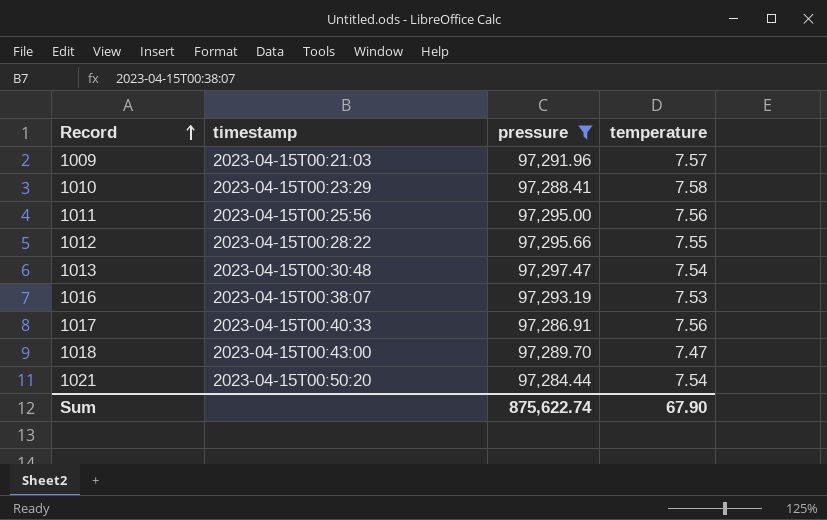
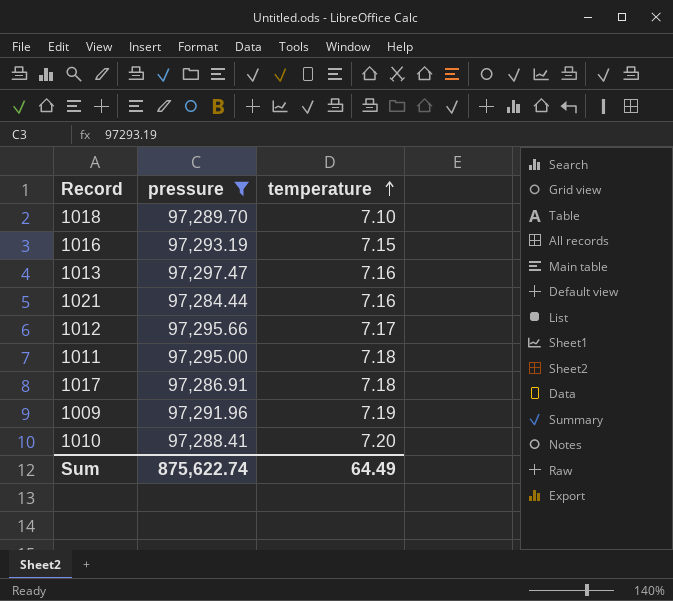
row order: Record ascending -> temperature ascending
column timestamp | position: 2 -> none
1018 | temperature: 7.47 -> 7.10
1016 | temperature: 7.53 -> 7.15
1013 | temperature: 7.54 -> 7.16
1021 | temperature: 7.54 -> 7.16
1012 | temperature: 7.55 -> 7.17
1011 | temperature: 7.56 -> 7.18
1017 | temperature: 7.56 -> 7.18
1009 | temperature: 7.57 -> 7.19
1010 | temperature: 7.58 -> 7.20
Sum | temperature: 67.90 -> 64.49

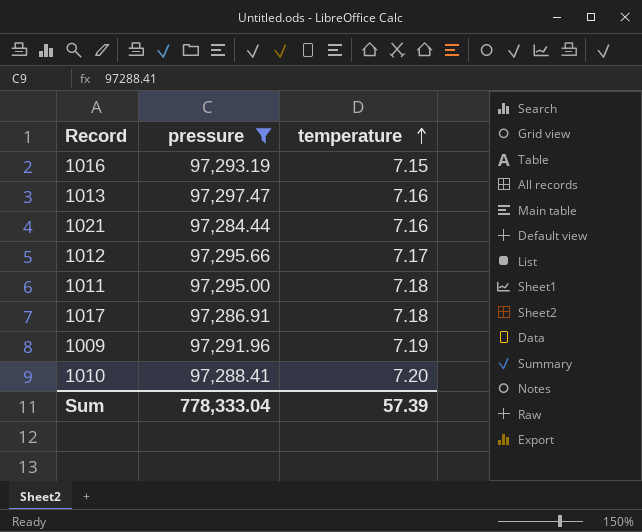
row 1018: 97,289.70 | 7.10 -> none
Sum | pressure: 875,622.74 -> 778,333.04
Sum | temperature: 64.49 -> 57.39

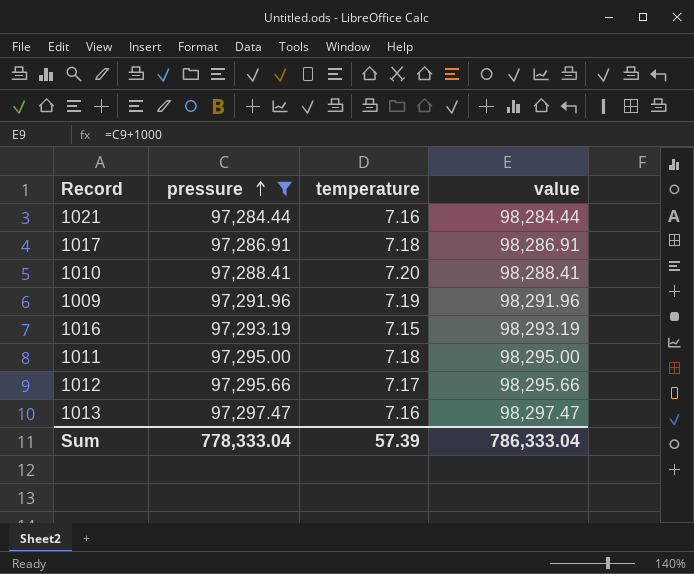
row order: temperature ascending -> pressure ascending
column value | formula: none -> [pressure] + 1000

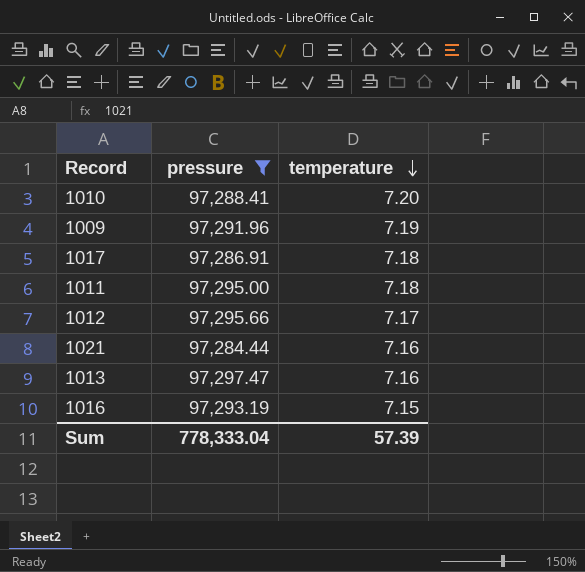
row order: pressure ascending -> temperature descending
column value | formula: [pressure] + 1000 -> none

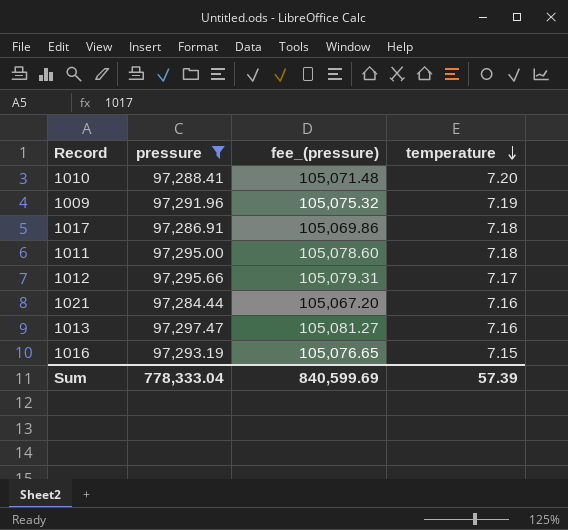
column fee_(pressure) | formula: none -> [pressure] * 1.08

